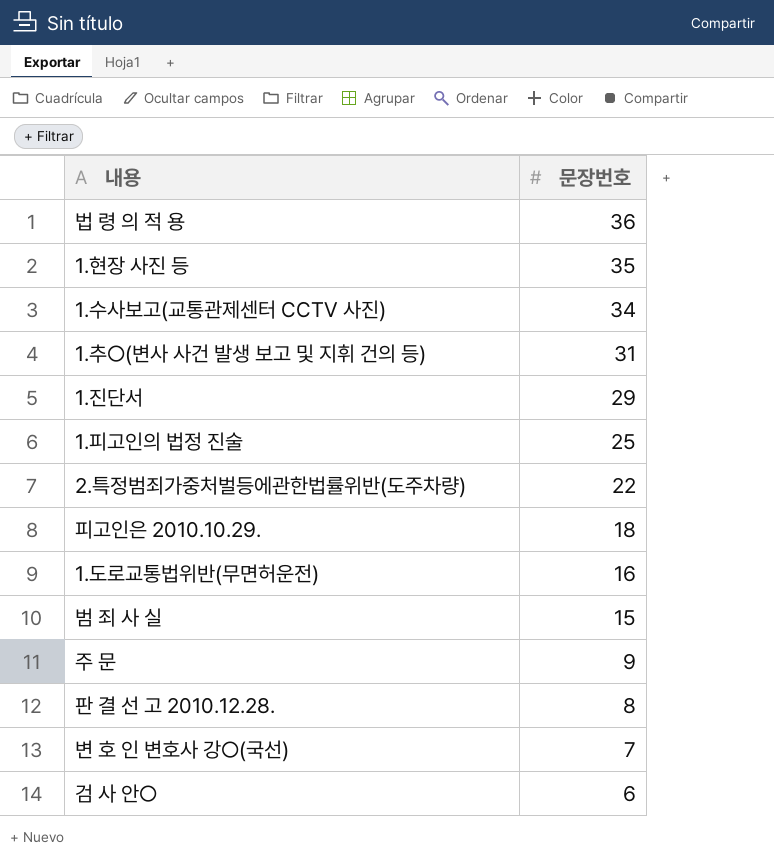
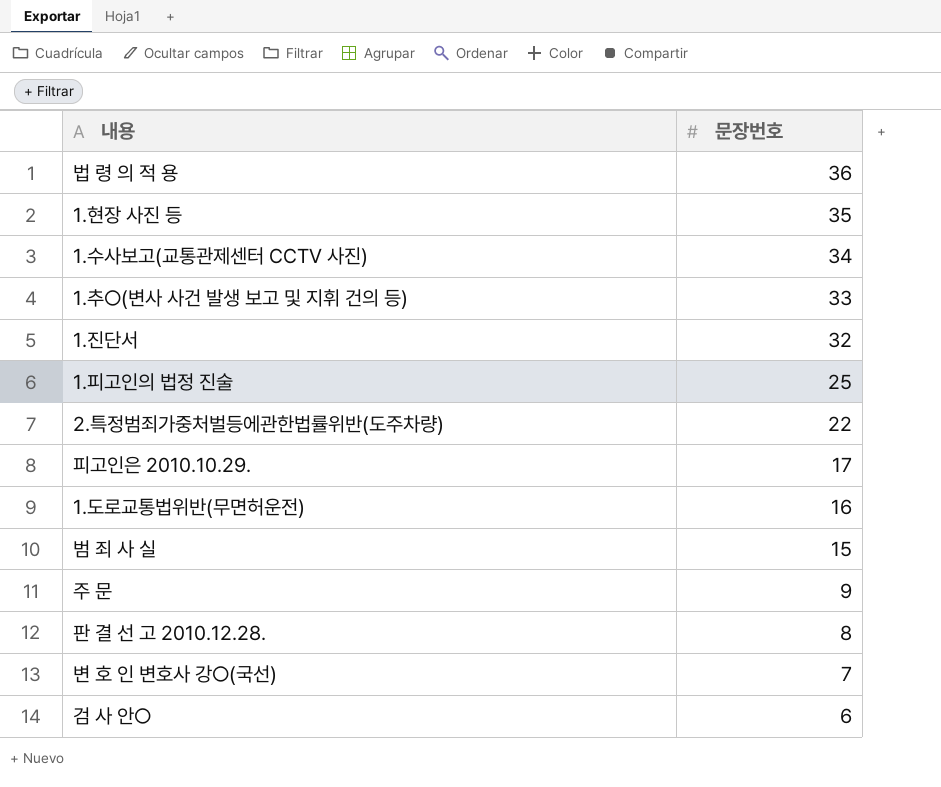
1.추○(변사 사건 발생 보고 및 지휘 건의 등) | 문장번호: 31 -> 33
1.진단서 | 문장번호: 29 -> 32
피고인은 2010.10.29. | 문장번호: 18 -> 17

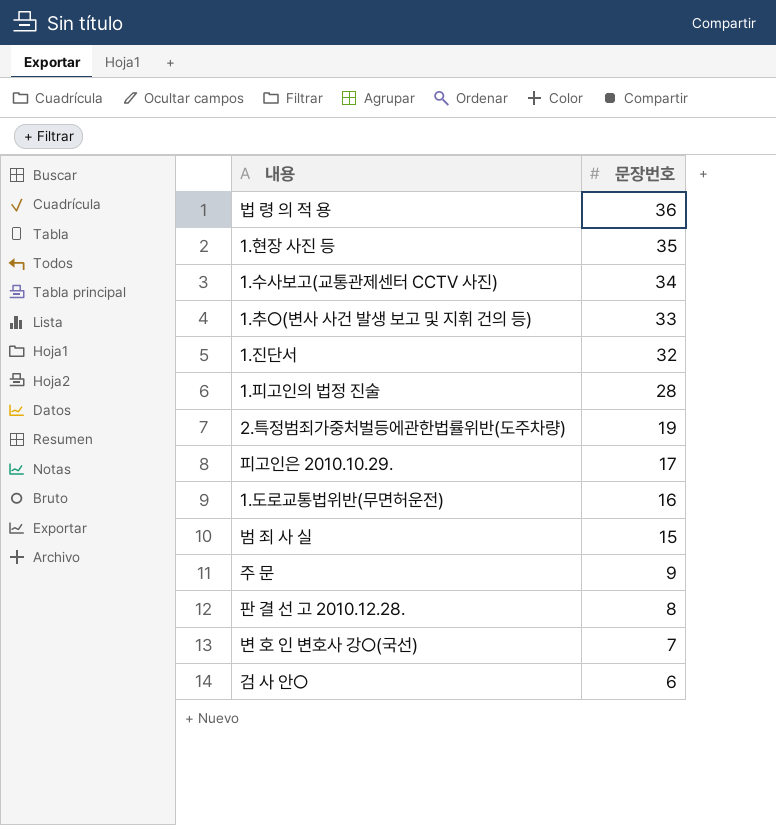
1.피고인의 법정 진술 | 문장번호: 25 -> 28
2.특정범죄가중처벌등에관한법률위반(도주차량) | 문장번호: 22 -> 19

